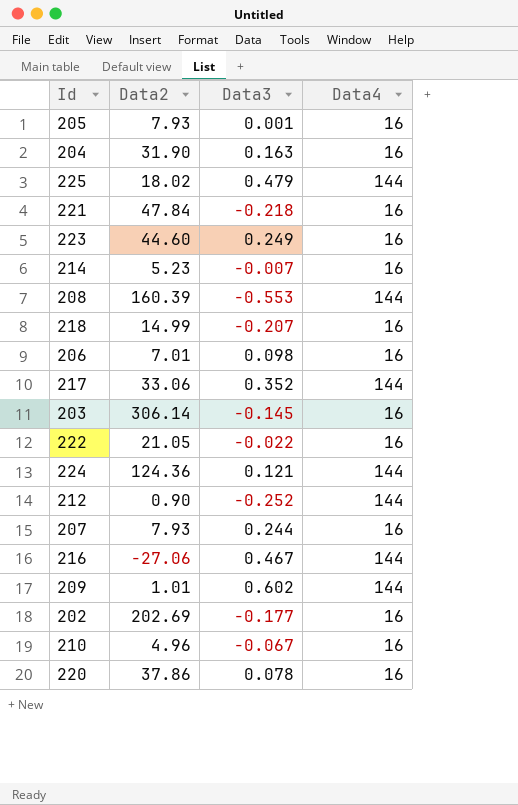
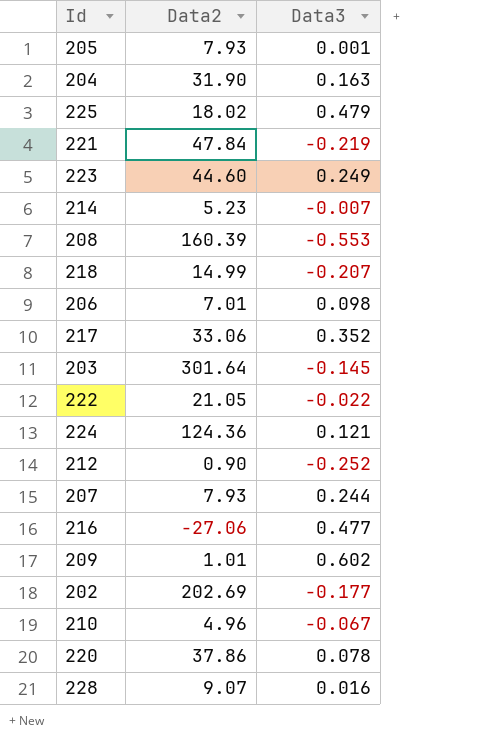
column Data4 | position: 4 -> none
221 | Data3: -0.218 -> -0.219
203 | Data2: 306.14 -> 301.64
216 | Data3: 0.467 -> 0.477
row 228: none -> 9.07 | 0.016

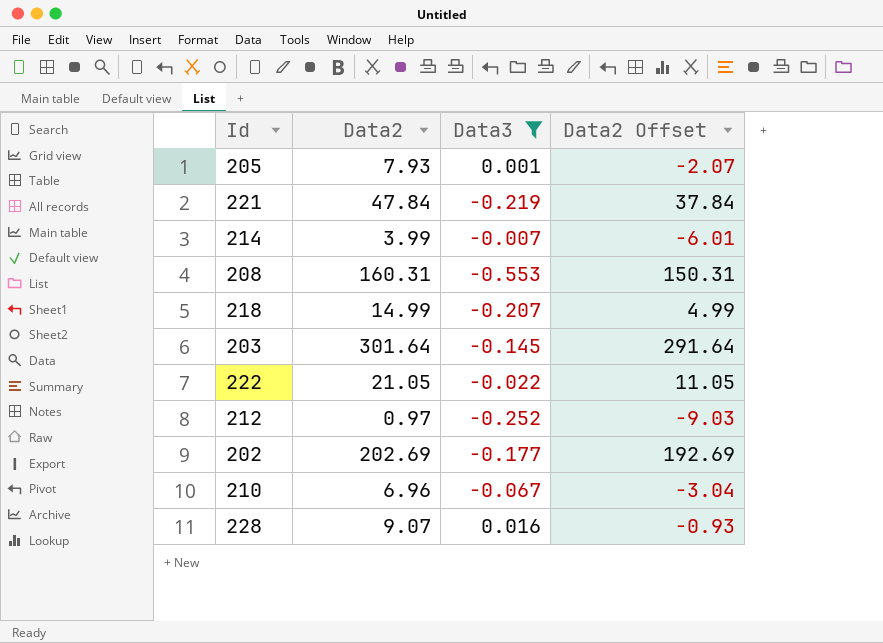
filter: none -> Data3 <= 0.016
column Data2 Offset | formula: none -> [Data2] - 10
214 | Data2: 5.23 -> 3.99
208 | Data2: 160.39 -> 160.31
212 | Data2: 0.90 -> 0.97
210 | Data2: 4.96 -> 6.96

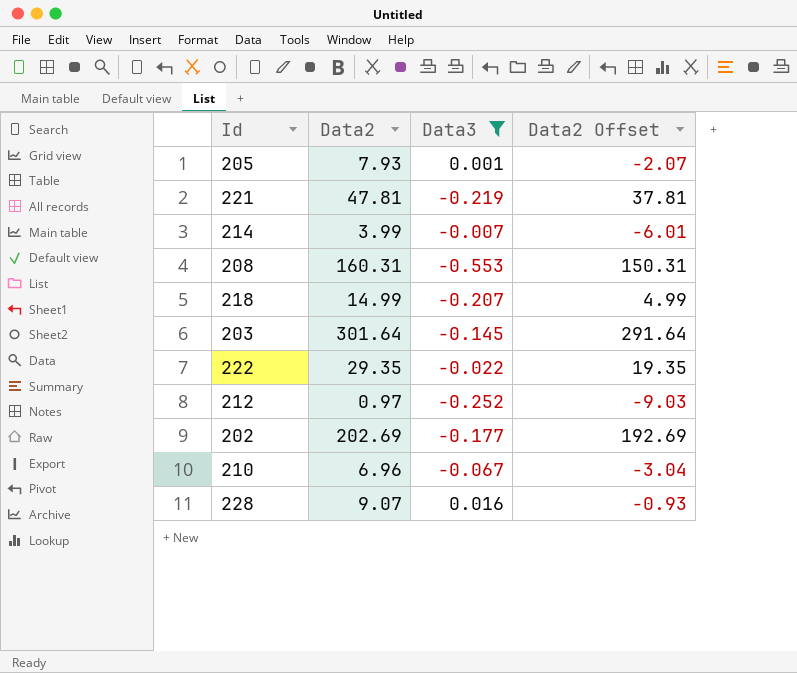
221 | Data2: 47.84 -> 47.81
221 | Data2 Offset: 37.84 -> 37.81
222 | Data2: 21.05 -> 29.35
222 | Data2 Offset: 11.05 -> 19.35

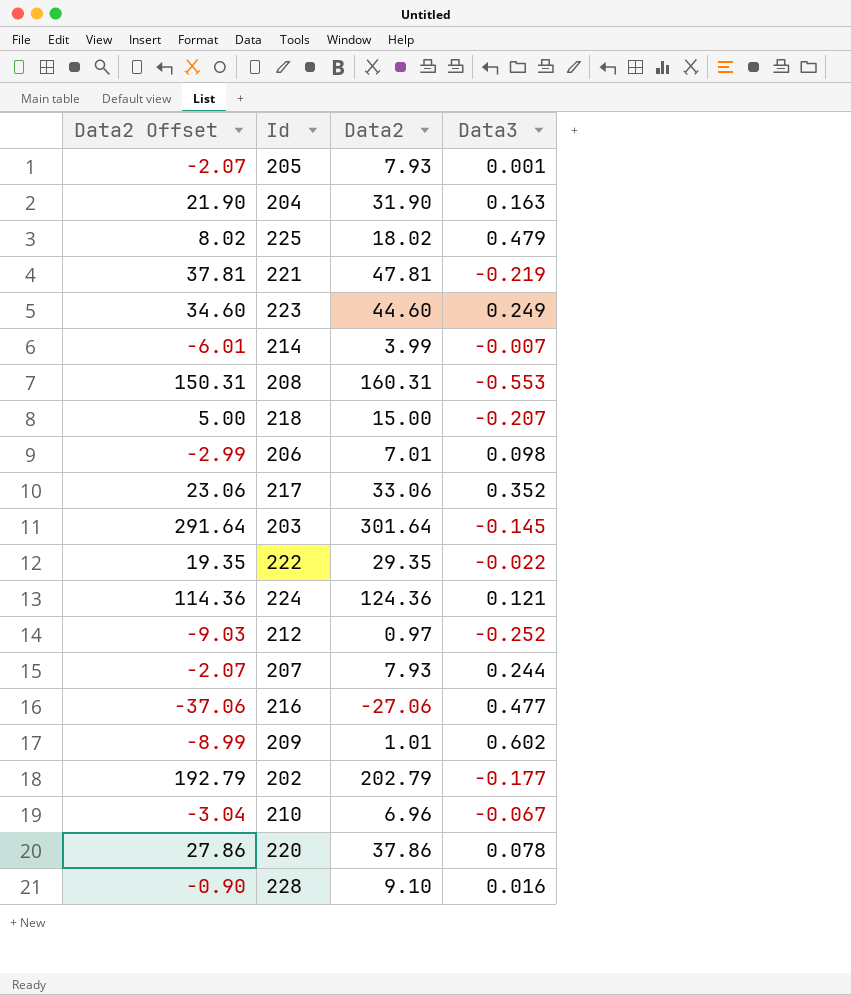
filter: Data3 <= 0.016 -> none
column Data2 Offset | position: 4 -> 1
218 | Data2 Offset: 4.99 -> 5.00
218 | Data2: 14.99 -> 15.00
202 | Data2 Offset: 192.69 -> 192.79
202 | Data2: 202.69 -> 202.79
228 | Data2 Offset: -0.93 -> -0.90
228 | Data2: 9.07 -> 9.10

